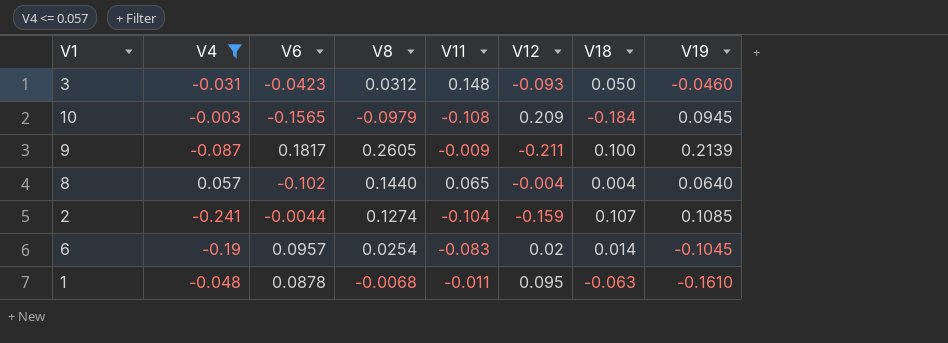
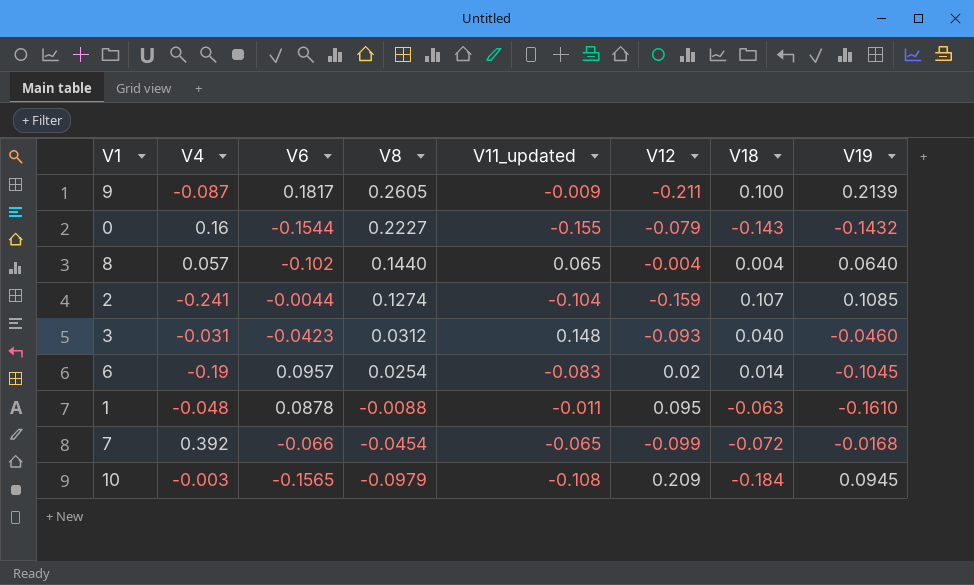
filter: V4 <= 0.057 -> none
row order: none -> V8 descending
column name: V11 -> V11_updated
3 | V18: 0.050 -> 0.040
1 | V8: -0.0068 -> -0.0088

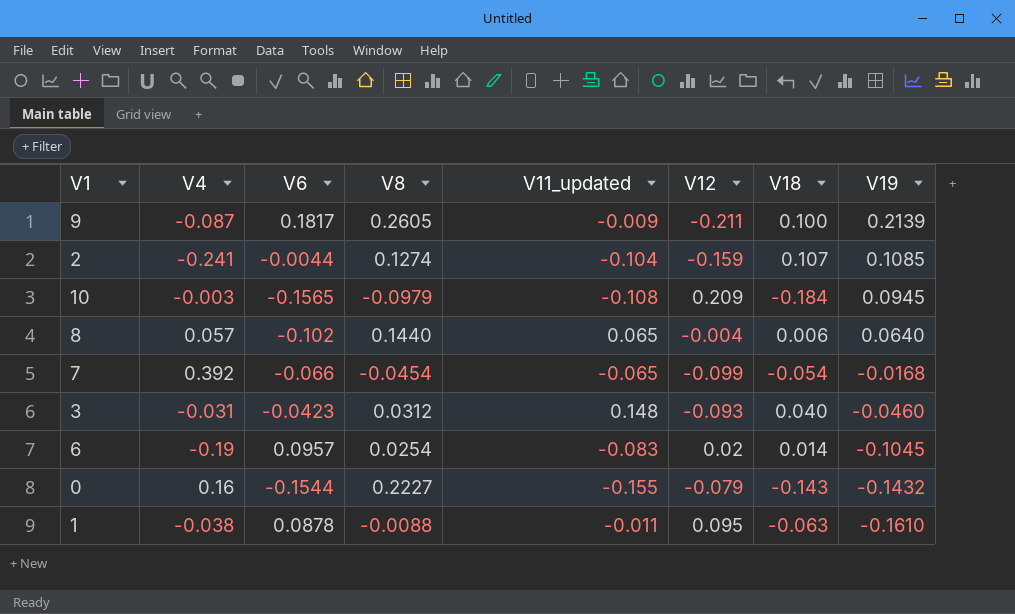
row order: V8 descending -> V19 descending
8 | V18: 0.004 -> 0.006
7 | V18: -0.072 -> -0.054
1 | V4: -0.048 -> -0.038

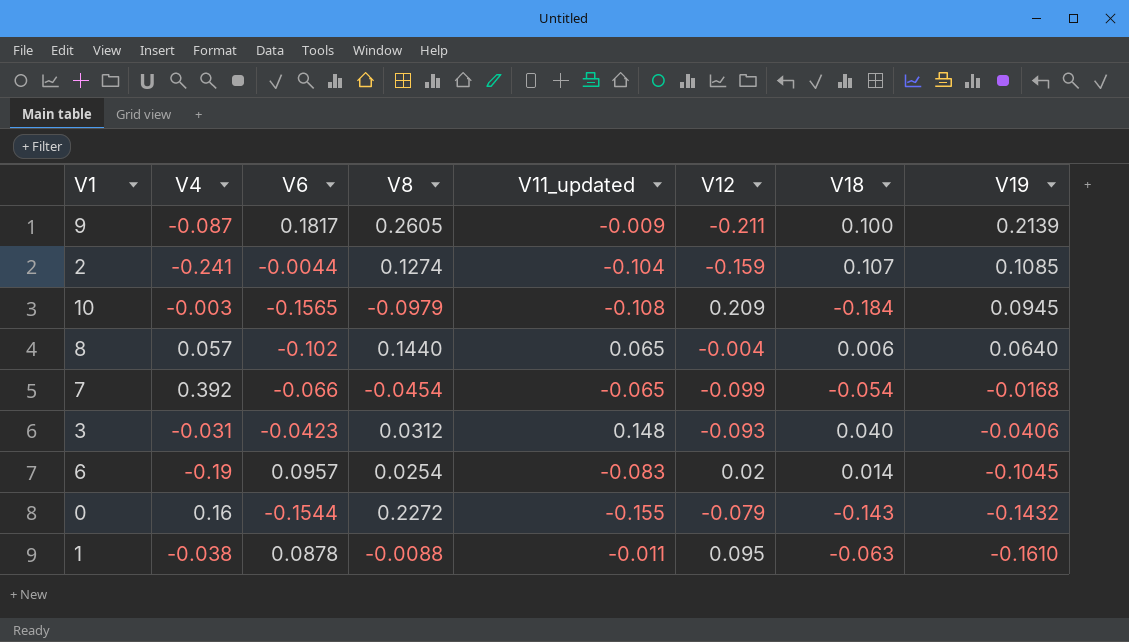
3 | V19: -0.0460 -> -0.0406
0 | V8: 0.2227 -> 0.2272

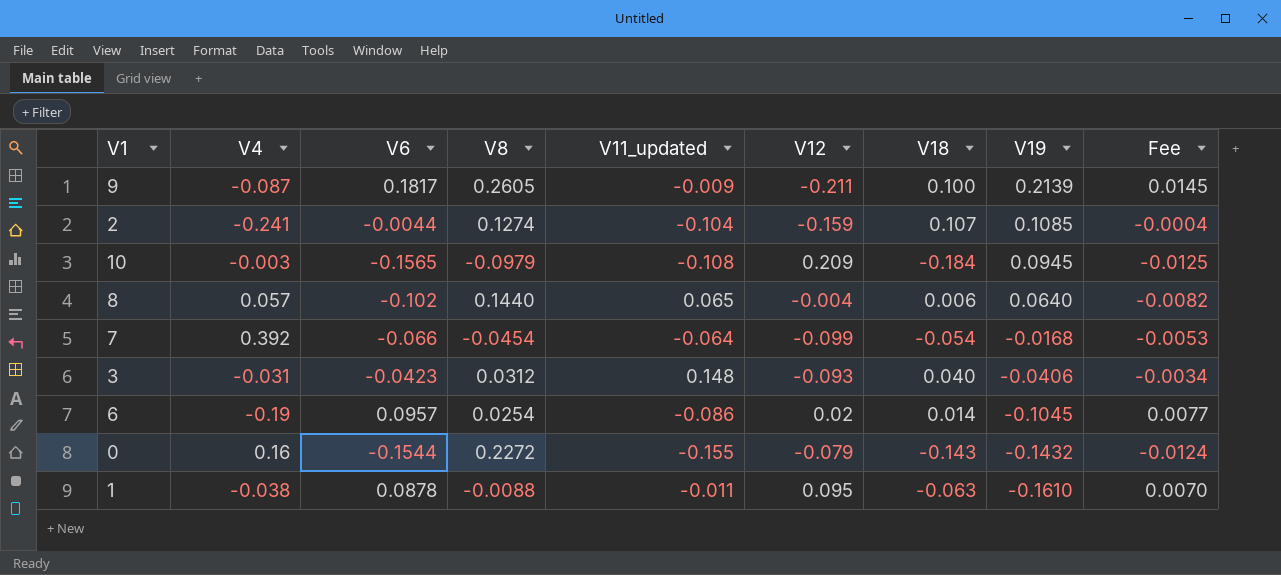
column Fee | formula: none -> [V6] * 0.08
7 | V11_updated: -0.065 -> -0.064
6 | V11_updated: -0.083 -> -0.086

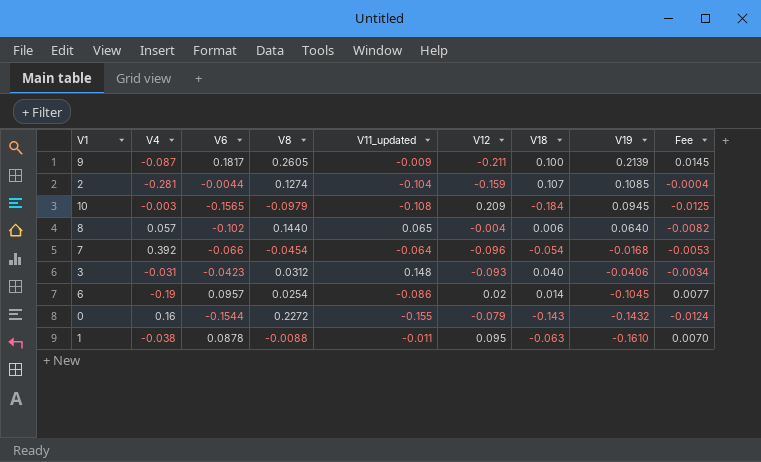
2 | V4: -0.241 -> -0.281
7 | V12: -0.099 -> -0.096

